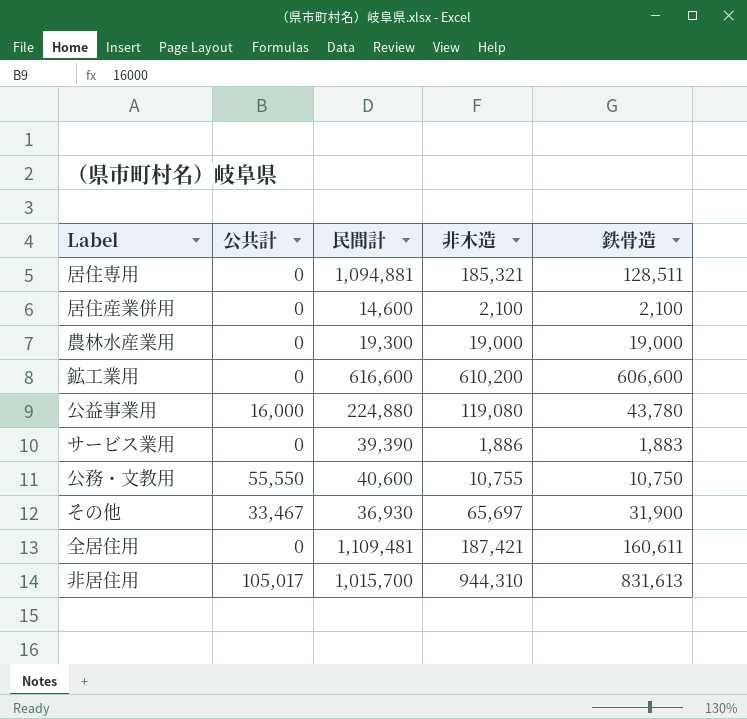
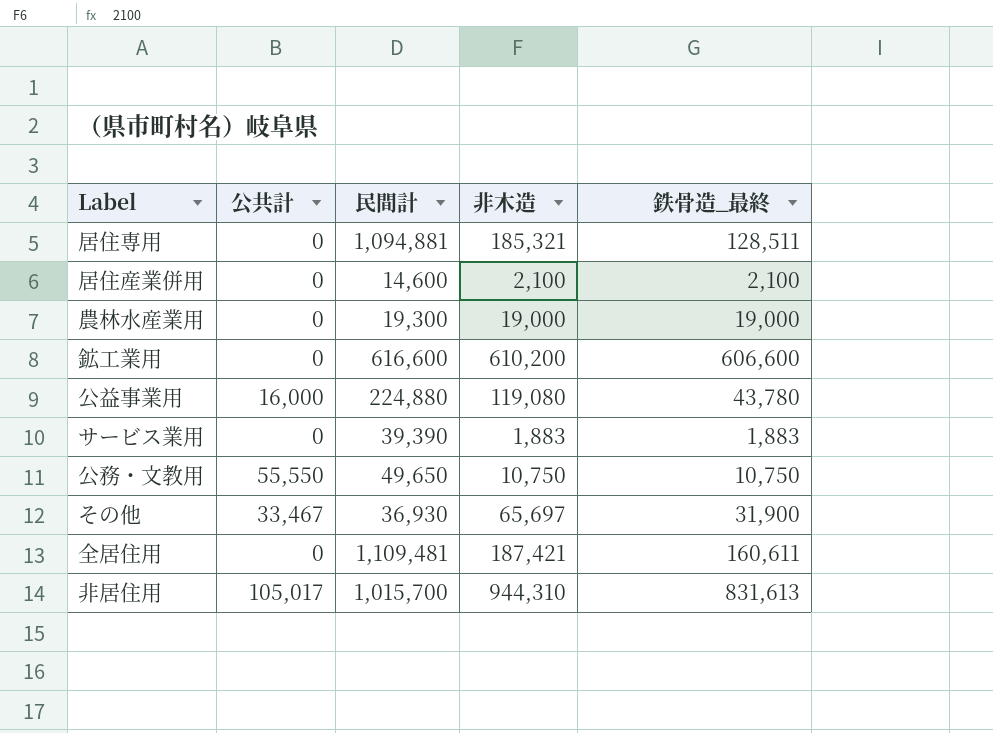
column name: 鉄骨造 -> 鉄骨造_最終
サービス業用 | 非木造: 1,886 -> 1,883
公務・文教用 | 民間計: 40,600 -> 49,650
公務・文教用 | 非木造: 10,755 -> 10,750

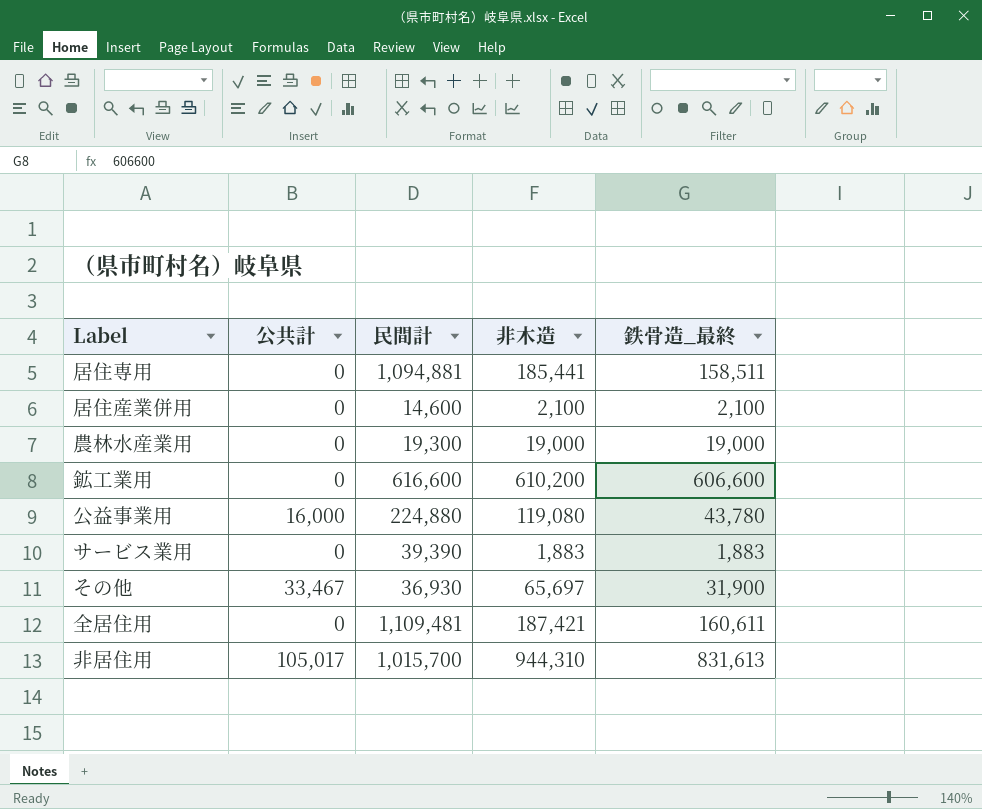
row 公務・文教用: 55,550 | 49,650 | 10,750 | 10,750 -> none
居住専用 | 非木造: 185,321 -> 185,441
居住専用 | 鉄骨造_最終: 128,511 -> 158,511

